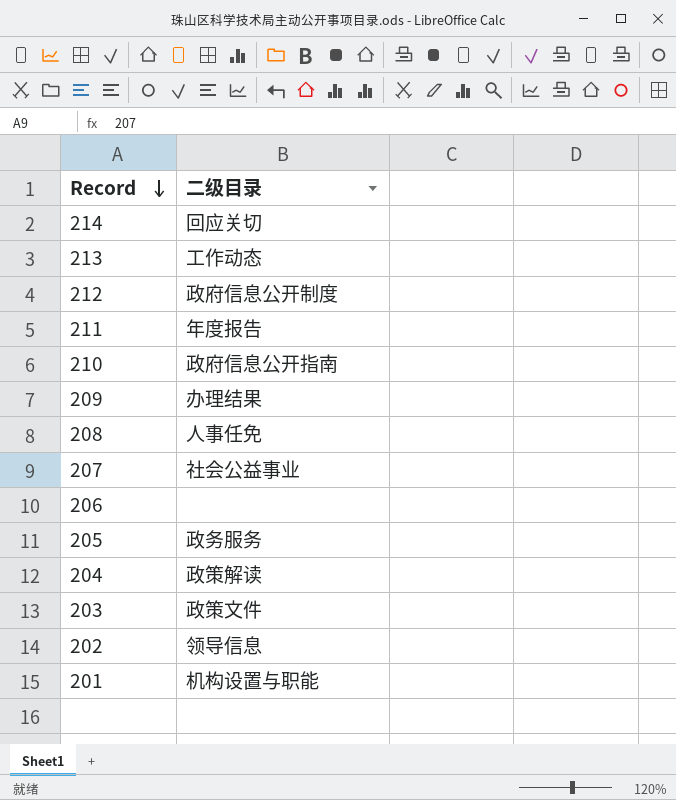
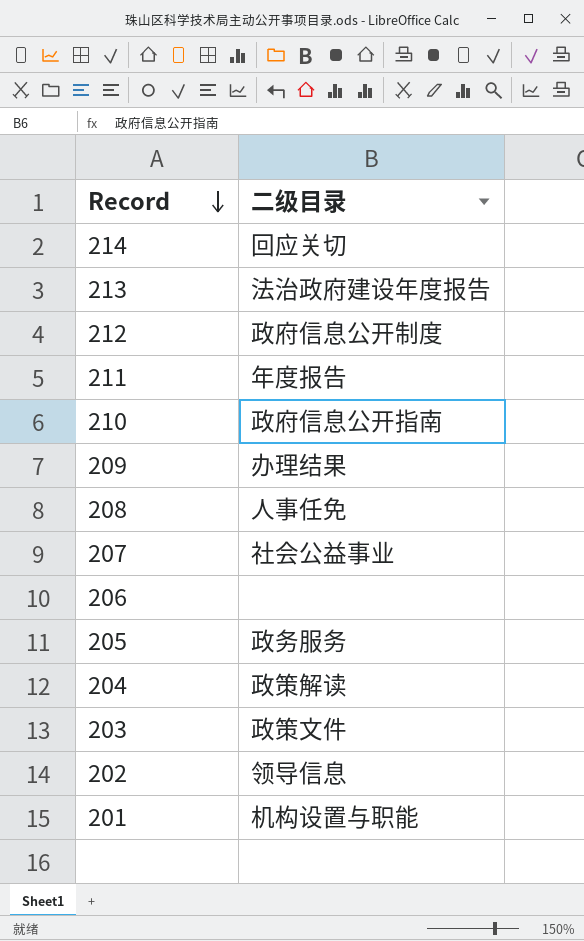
213 | 二级目录: 工作动态 -> 法治政府建设年度报告

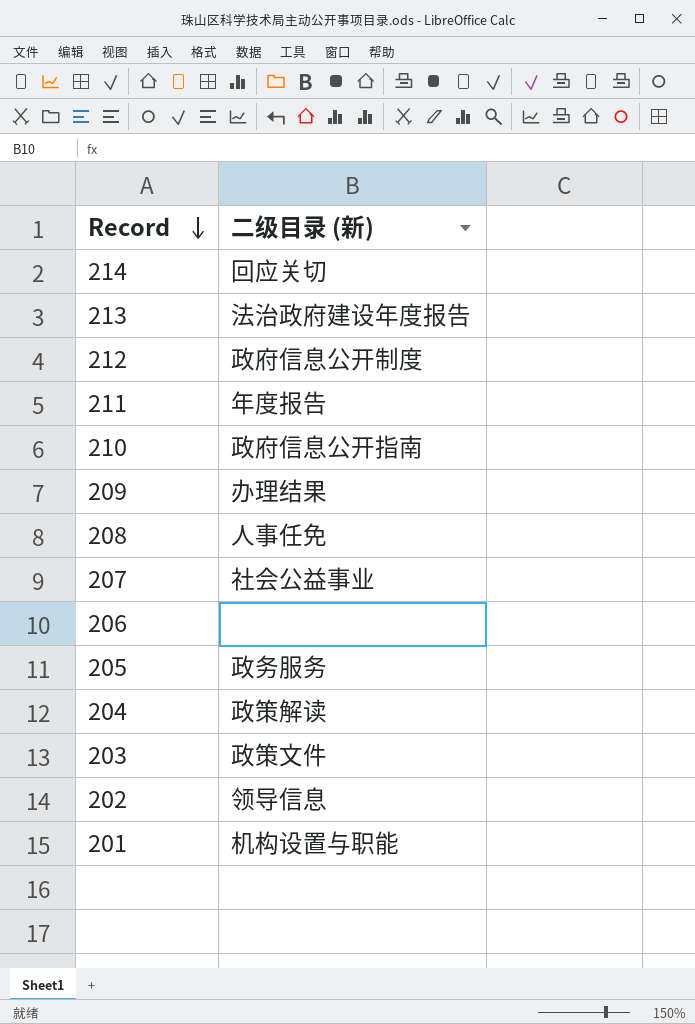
column name: 二级目录 -> 二级目录 (新)

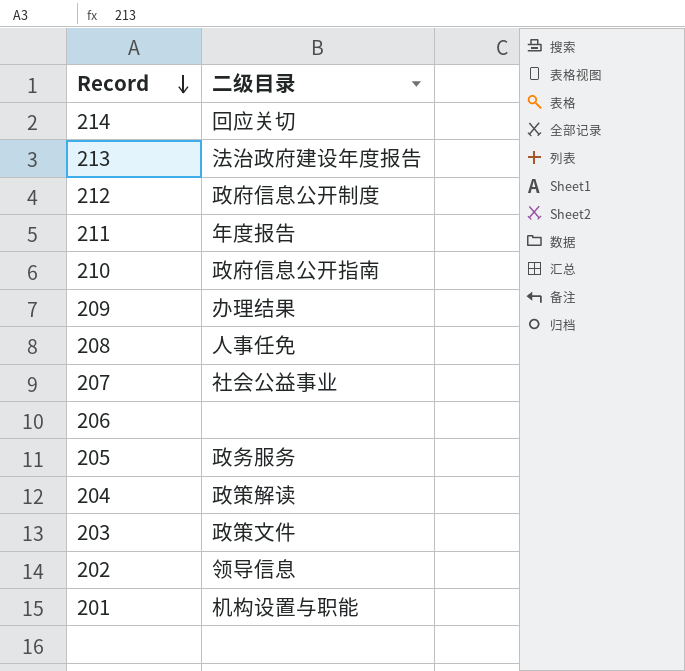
column name: 二级目录 (新) -> 二级目录

